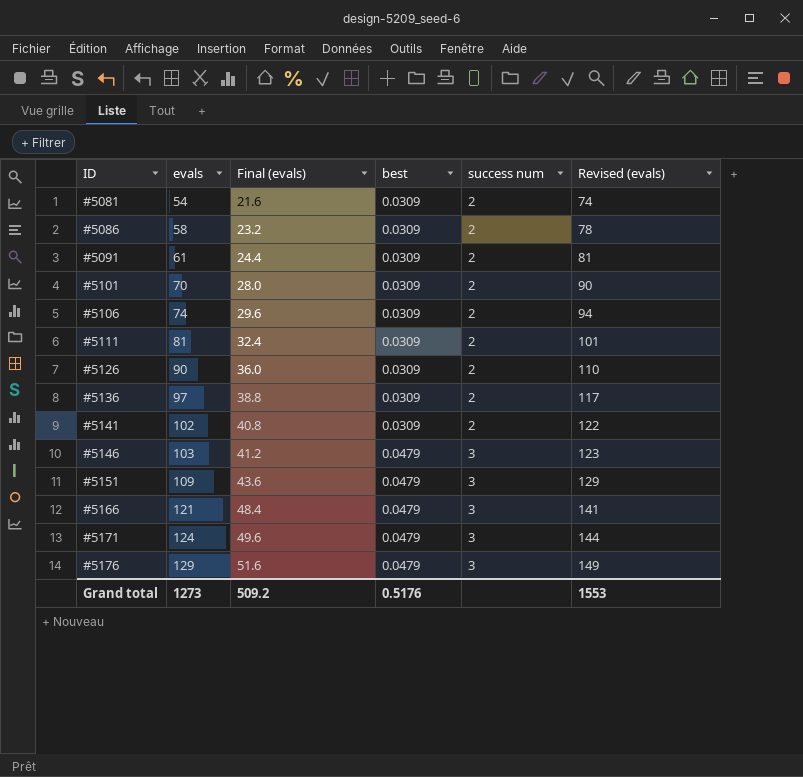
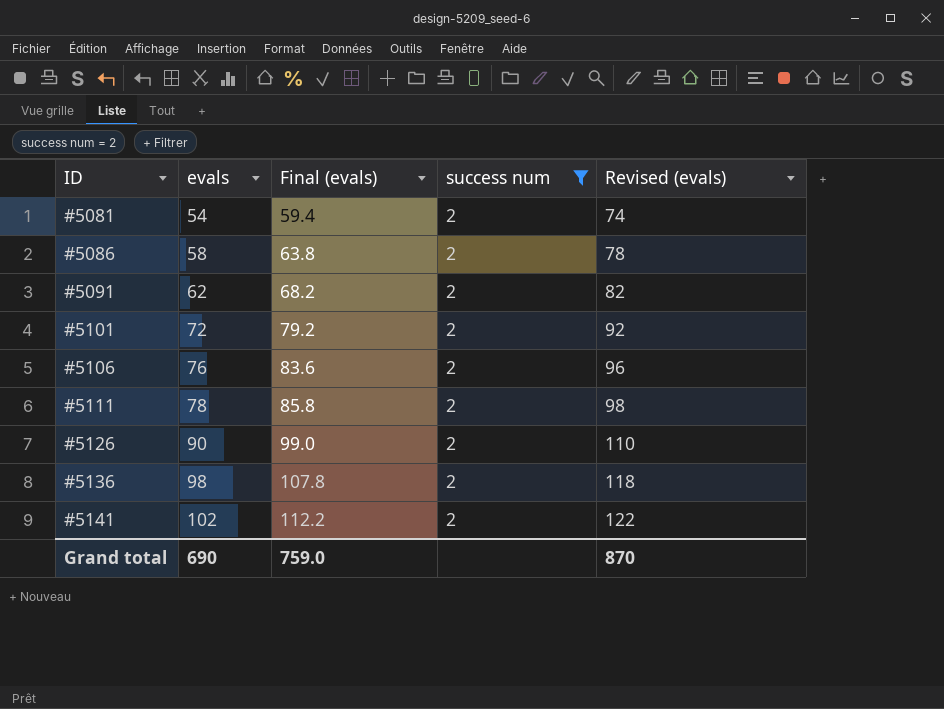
filter: none -> success num = 2
column best | position: 4 -> none
column Final (evals) | formula: [evals] * 0.4 -> [evals] * 1.1
#5091 | evals: 61 -> 62
#5091 | Revised (evals): 81 -> 82
#5101 | evals: 70 -> 72
#5101 | Revised (evals): 90 -> 92
#5106 | evals: 74 -> 76
#5106 | Revised (evals): 94 -> 96
#5111 | evals: 81 -> 78
#5111 | Revised (evals): 101 -> 98
#5136 | evals: 97 -> 98
#5136 | Revised (evals): 117 -> 118
Grand total | evals: 1273 -> 690
Grand total | Final (evals): 509.2 -> 759.0
Grand total | Revised (evals): 1553 -> 870

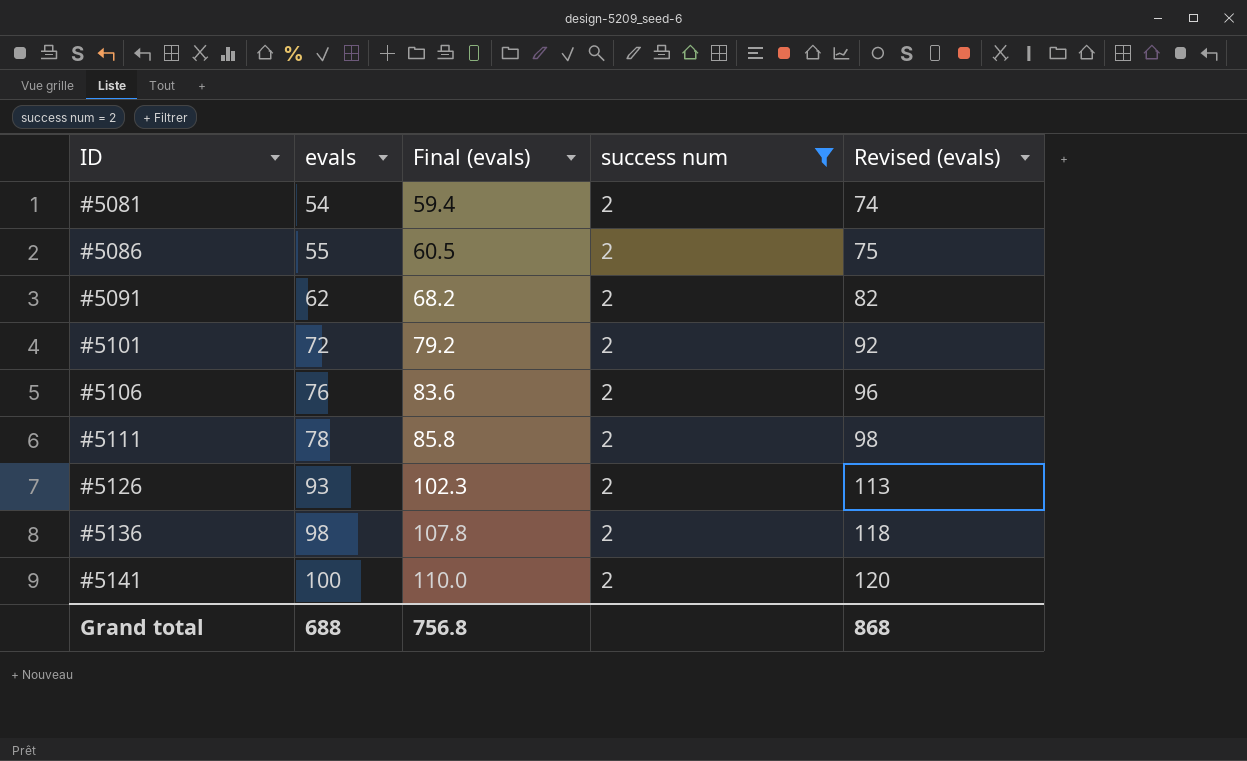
#5086 | evals: 58 -> 55
#5086 | Final (evals): 63.8 -> 60.5
#5086 | Revised (evals): 78 -> 75
#5126 | evals: 90 -> 93
#5126 | Final (evals): 99.0 -> 102.3
#5126 | Revised (evals): 110 -> 113
#5141 | evals: 102 -> 100
#5141 | Final (evals): 112.2 -> 110.0
#5141 | Revised (evals): 122 -> 120
Grand total | evals: 690 -> 688
Grand total | Final (evals): 759.0 -> 756.8
Grand total | Revised (evals): 870 -> 868

